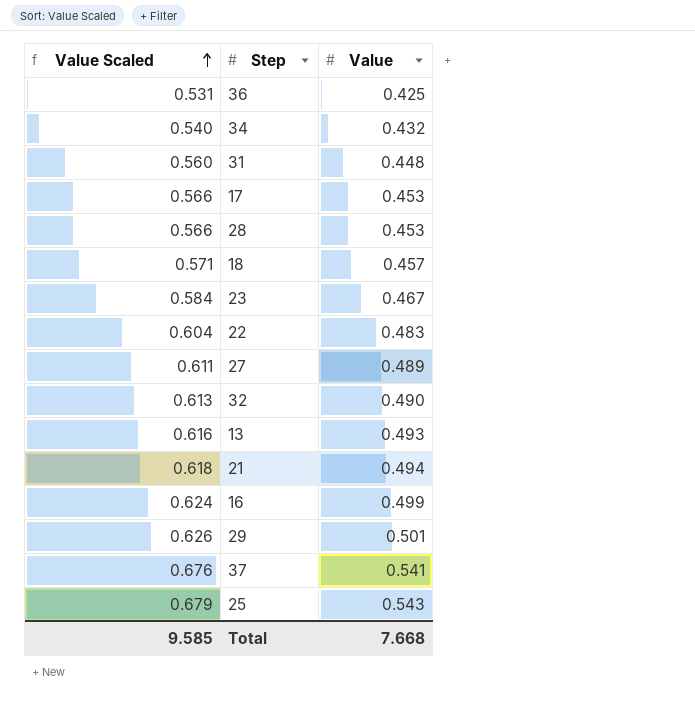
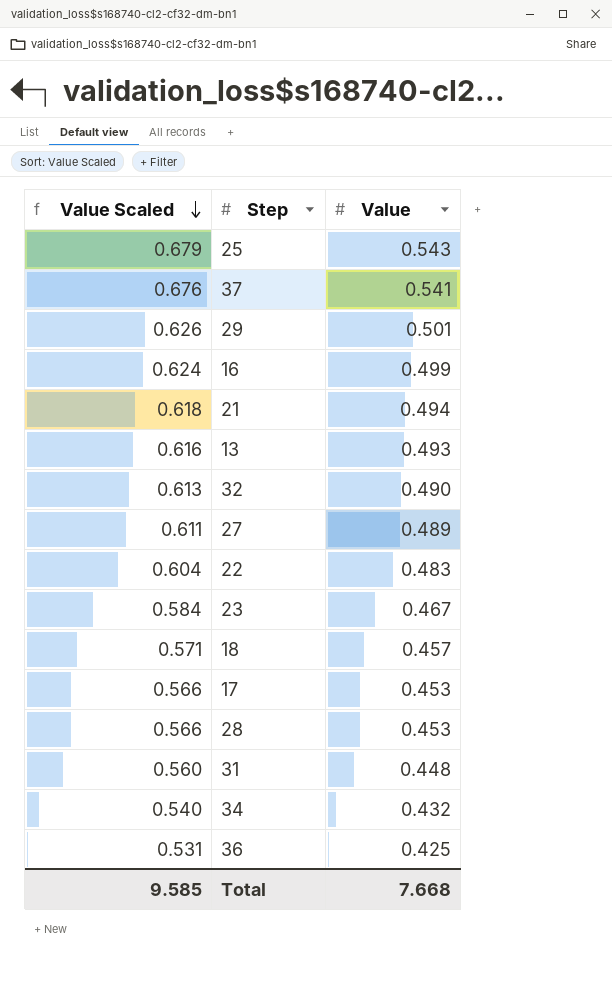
row order: Value Scaled ascending -> Value Scaled descending

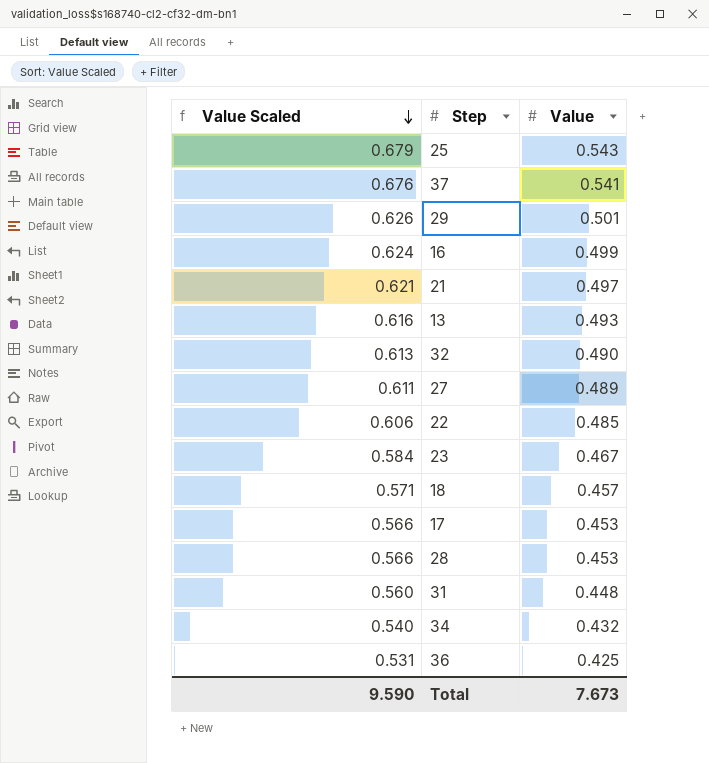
21 | Value Scaled: 0.618 -> 0.621
21 | Value: 0.494 -> 0.497
22 | Value Scaled: 0.604 -> 0.606
22 | Value: 0.483 -> 0.485
Total | Value Scaled: 9.585 -> 9.590
Total | Value: 7.668 -> 7.673

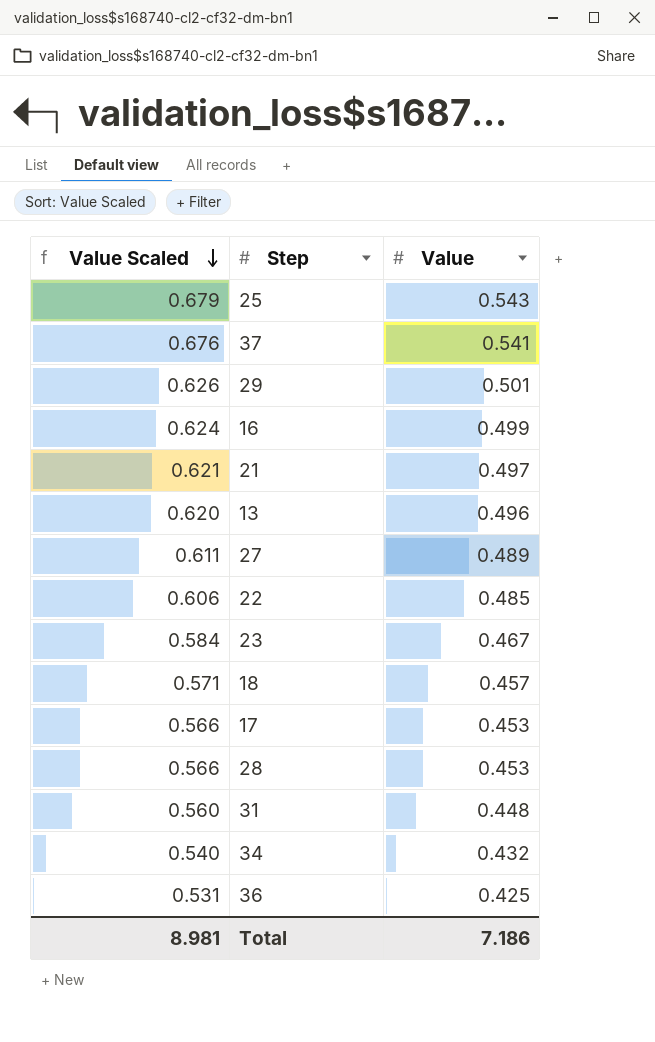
row 32: 0.613 | 0.490 -> none
13 | Value Scaled: 0.616 -> 0.620
13 | Value: 0.493 -> 0.496
Total | Value Scaled: 9.590 -> 8.981
Total | Value: 7.673 -> 7.186

